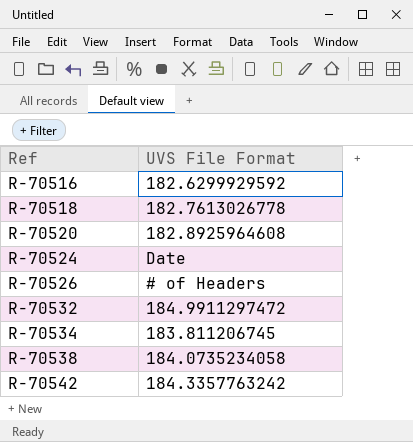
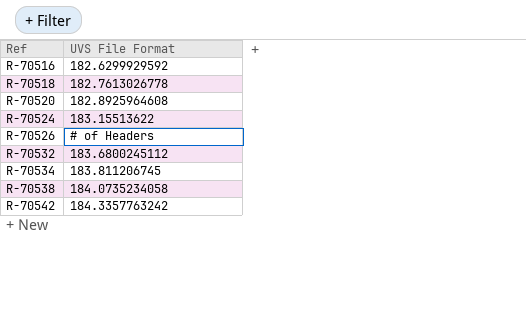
R-70524 | UVS File Format: Date -> 183.15513622
R-70532 | UVS File Format: 184.9911297472 -> 183.6800245112

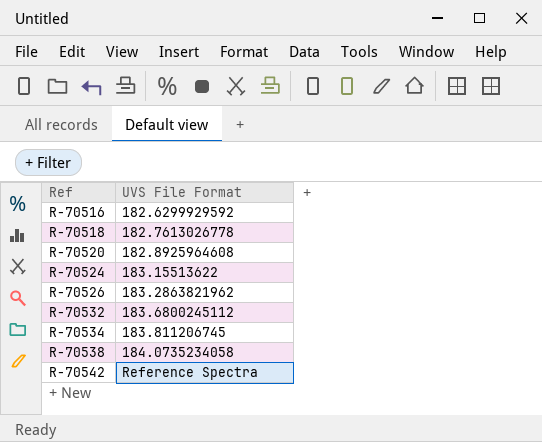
R-70526 | UVS File Format: # of Headers -> 183.2863821962
R-70542 | UVS File Format: 184.3357763242 -> Reference Spectra

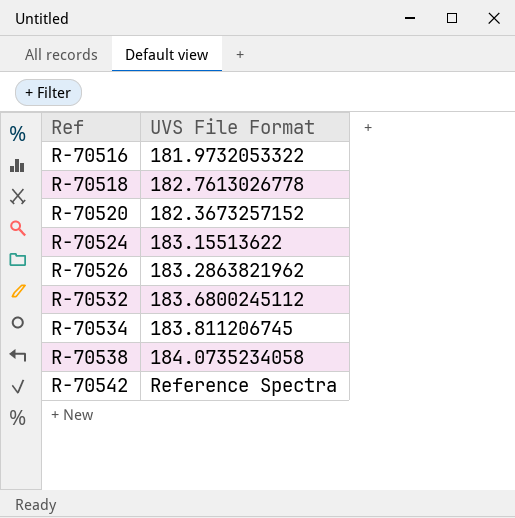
R-70516 | UVS File Format: 182.6299929592 -> 181.9732053322
R-70520 | UVS File Format: 182.8925964608 -> 182.3673257152

